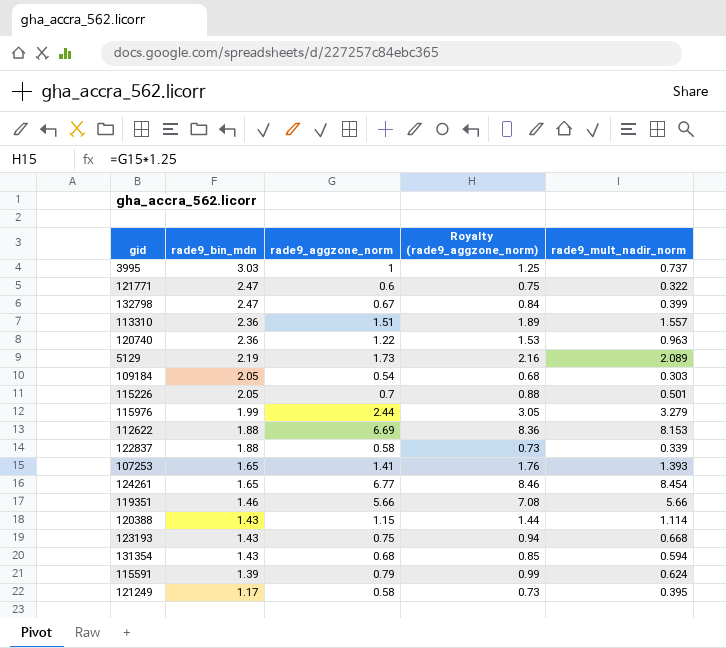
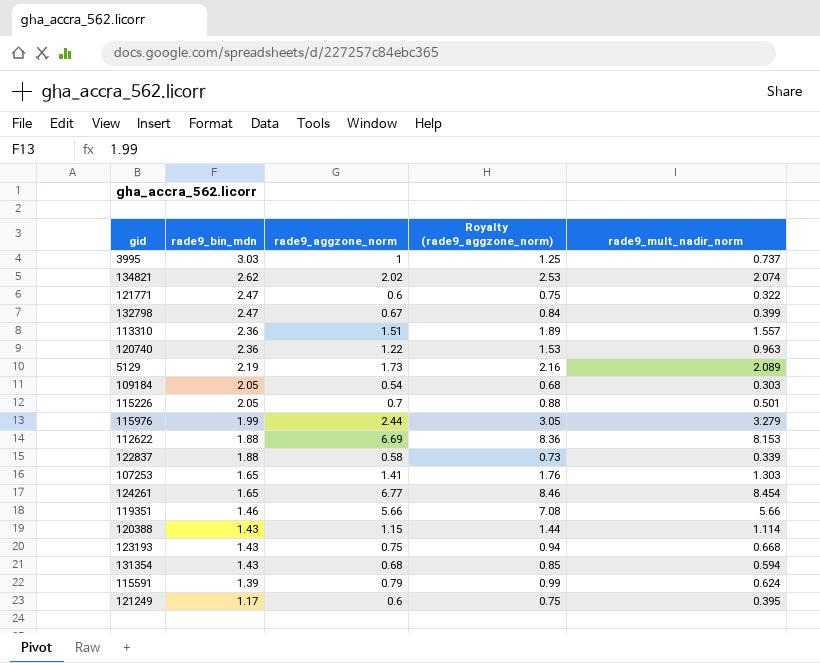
row 134821: none -> 2.62 | 2.02 | 2.53 | 2.074
107253 | rade9_mult_nadir_norm: 1.393 -> 1.303
121249 | rade9_aggzone_norm: 0.58 -> 0.6
121249 | Royalty (rade9_aggzone_norm): 0.73 -> 0.75

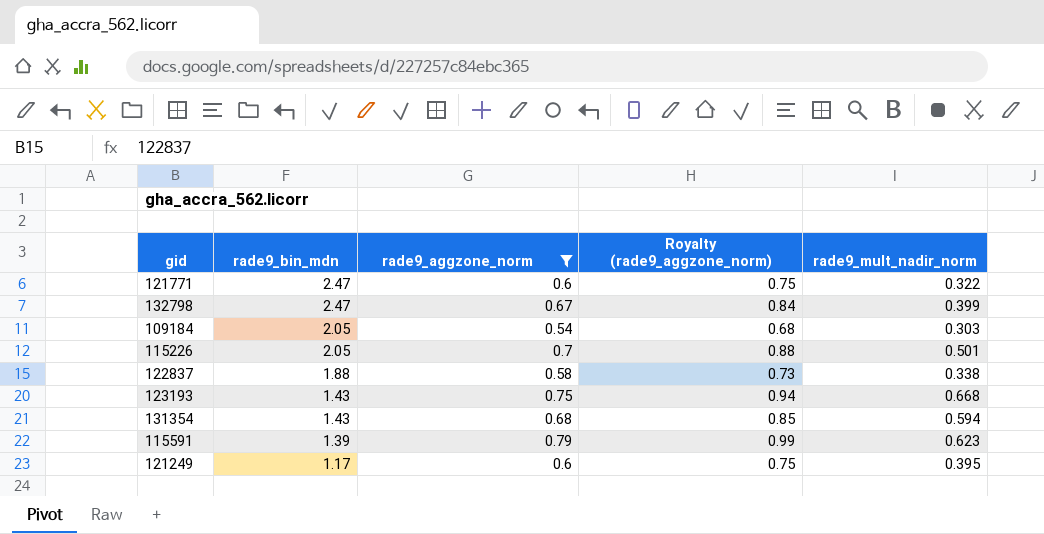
filter: none -> rade9_aggzone_norm <= 0.79
122837 | rade9_mult_nadir_norm: 0.339 -> 0.338
115591 | rade9_mult_nadir_norm: 0.624 -> 0.623

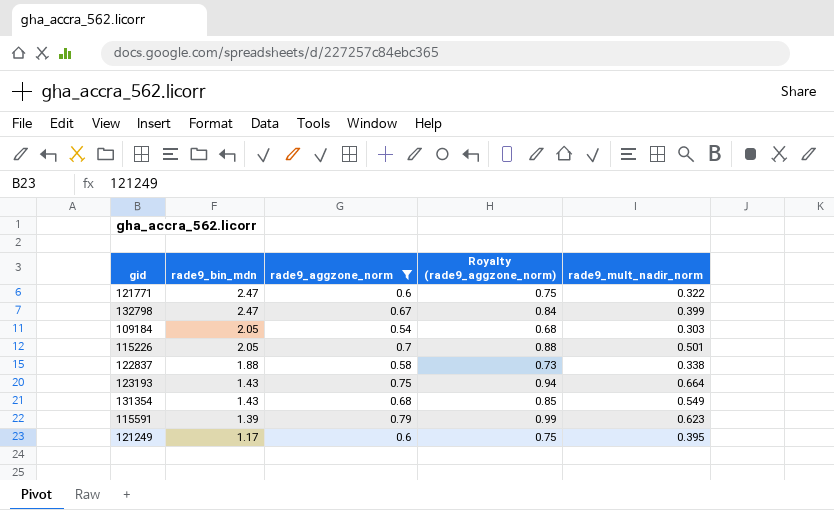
123193 | rade9_mult_nadir_norm: 0.668 -> 0.664
131354 | rade9_mult_nadir_norm: 0.594 -> 0.549

